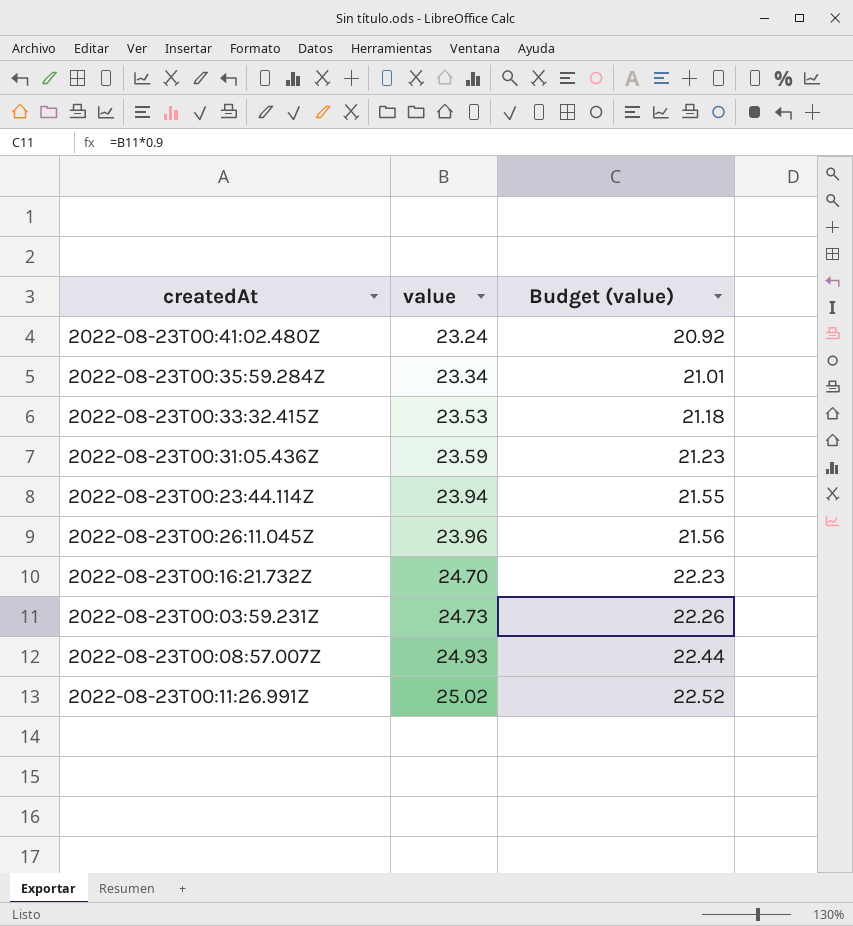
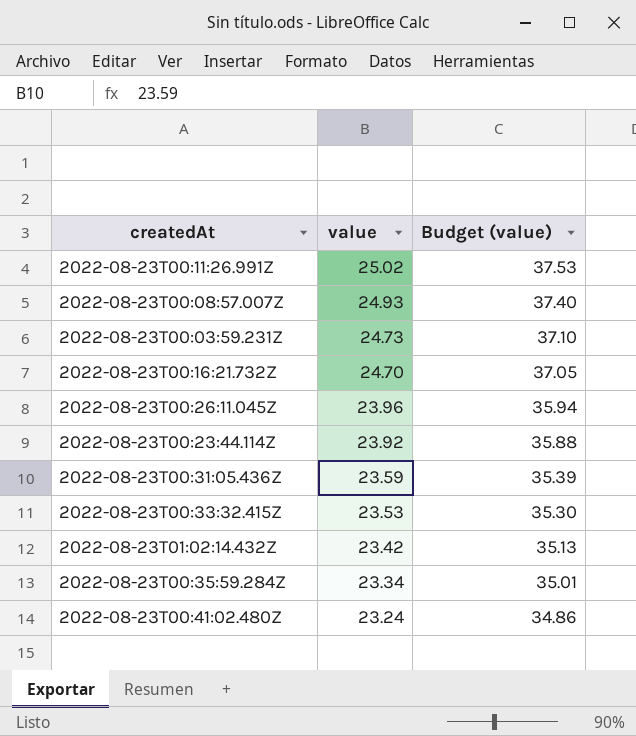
row order: value ascending -> value descending
column Budget (value) | formula: [value] * 0.9 -> [value] * 1.5
2022-08-23T00:23:44.114Z | value: 23.94 -> 23.92
row 2022-08-23T01:02:14.432Z: none -> 23.42 | 35.13

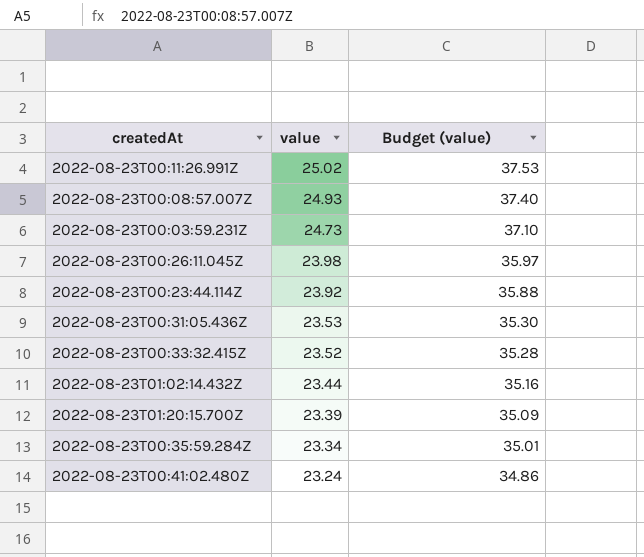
row 2022-08-23T00:16:21.732Z: 24.70 | 37.05 -> none
2022-08-23T00:26:11.045Z | value: 23.96 -> 23.98
2022-08-23T00:26:11.045Z | Budget (value): 35.94 -> 35.97
2022-08-23T00:31:05.436Z | value: 23.59 -> 23.53
2022-08-23T00:31:05.436Z | Budget (value): 35.39 -> 35.30
2022-08-23T00:33:32.415Z | value: 23.53 -> 23.52
2022-08-23T00:33:32.415Z | Budget (value): 35.30 -> 35.28
2022-08-23T01:02:14.432Z | value: 23.42 -> 23.44
2022-08-23T01:02:14.432Z | Budget (value): 35.13 -> 35.16
row 2022-08-23T01:20:15.700Z: none -> 23.39 | 35.09

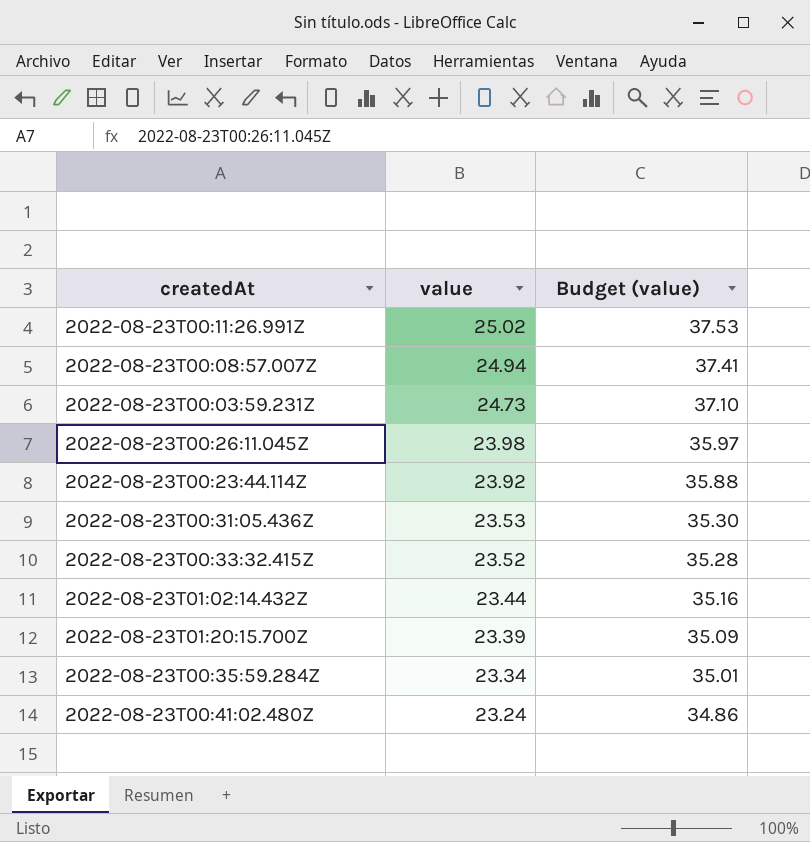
2022-08-23T00:08:57.007Z | value: 24.93 -> 24.94
2022-08-23T00:08:57.007Z | Budget (value): 37.40 -> 37.41

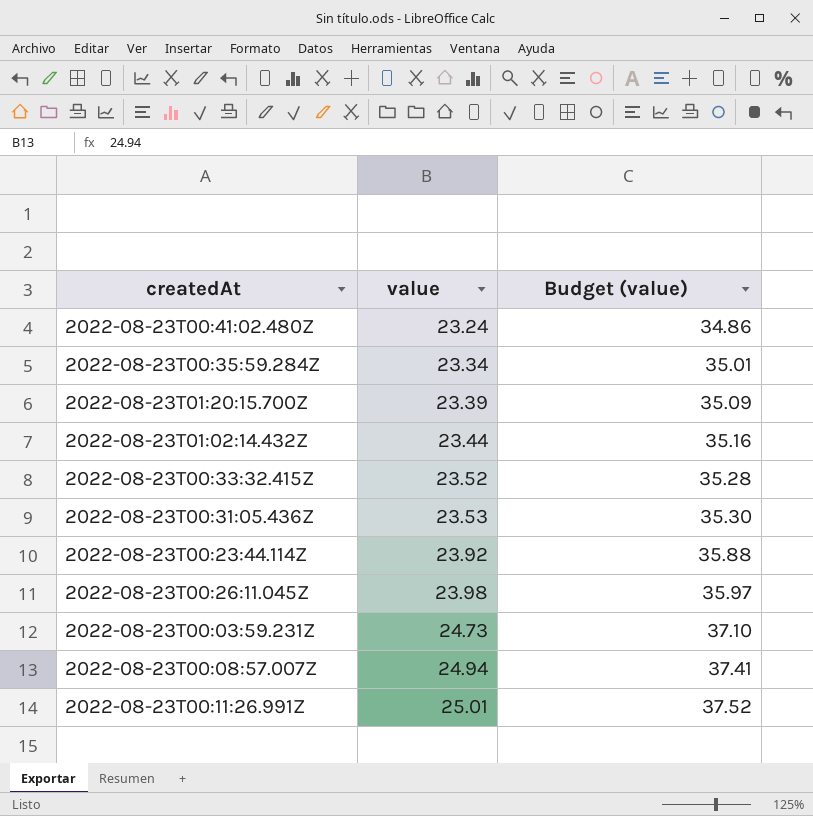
row order: value descending -> value ascending
2022-08-23T00:11:26.991Z | value: 25.02 -> 25.01
2022-08-23T00:11:26.991Z | Budget (value): 37.53 -> 37.52

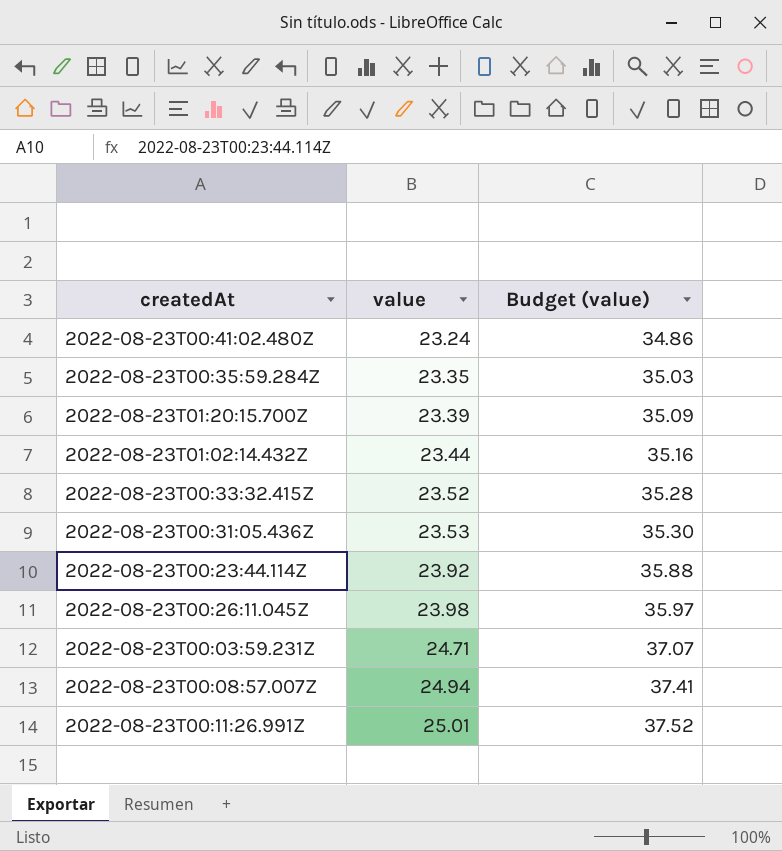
2022-08-23T00:35:59.284Z | value: 23.34 -> 23.35
2022-08-23T00:35:59.284Z | Budget (value): 35.01 -> 35.03
2022-08-23T00:03:59.231Z | value: 24.73 -> 24.71
2022-08-23T00:03:59.231Z | Budget (value): 37.10 -> 37.07

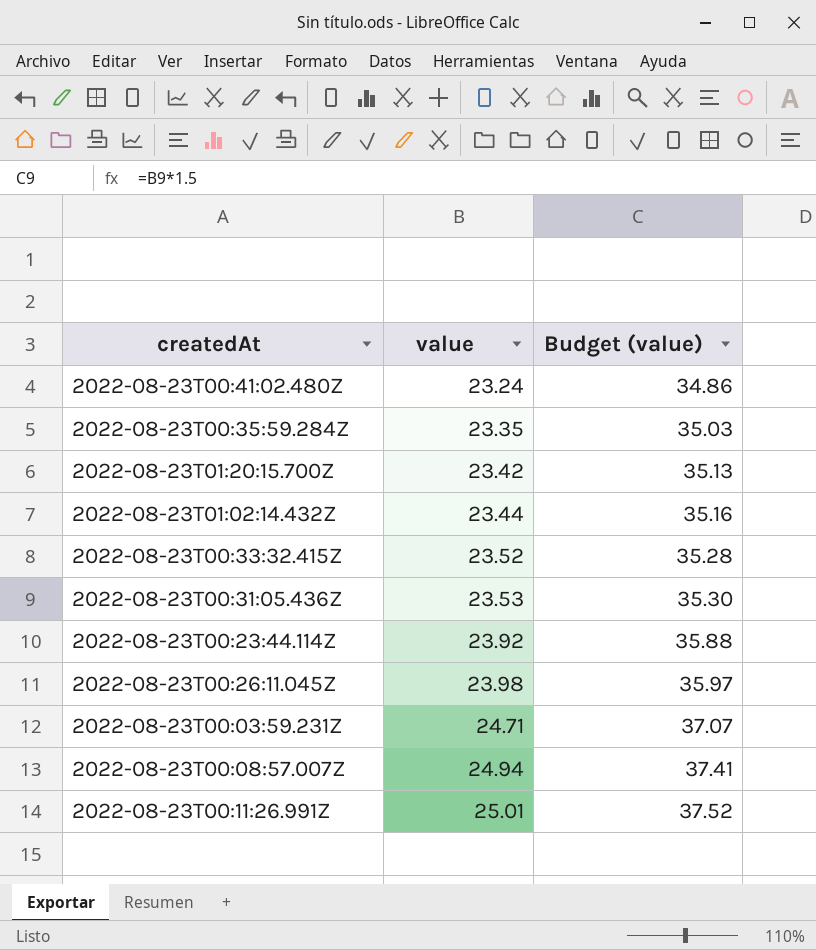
2022-08-23T01:20:15.700Z | value: 23.39 -> 23.42
2022-08-23T01:20:15.700Z | Budget (value): 35.09 -> 35.13

